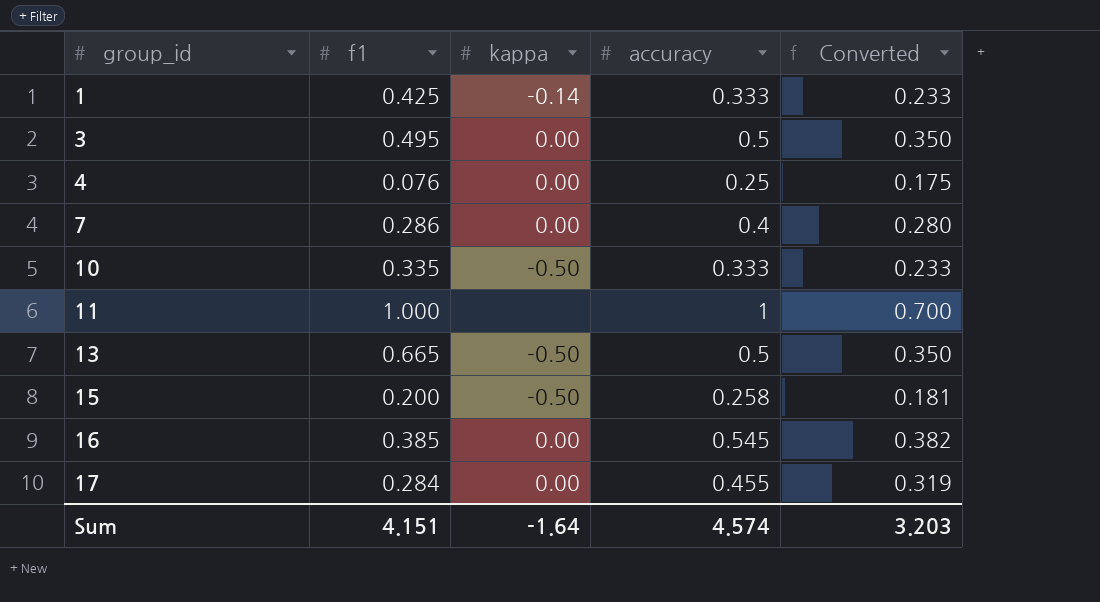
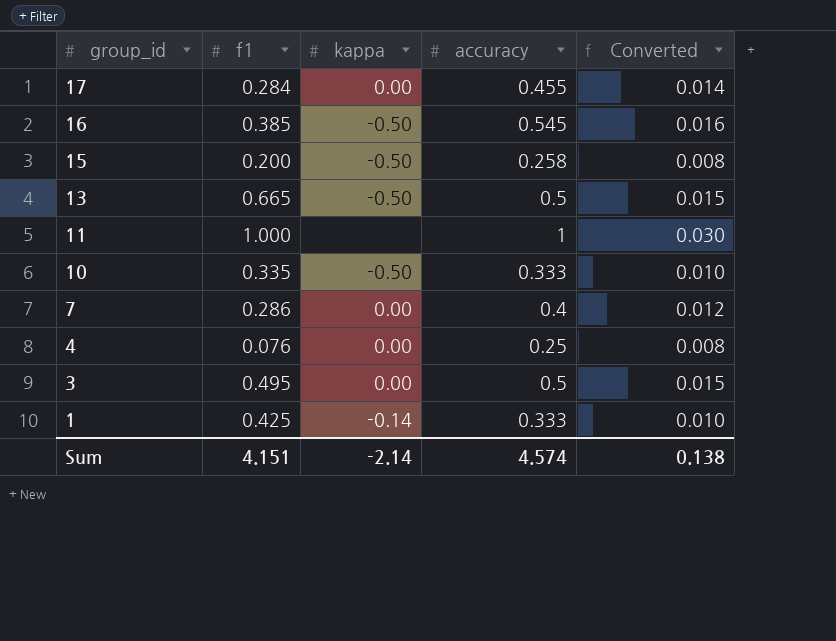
row order: group_id ascending -> group_id descending
column Converted | formula: [accuracy] * 0.7 -> [accuracy] * 0.03
16 | kappa: 0.00 -> -0.50
Sum | kappa: -1.64 -> -2.14
Sum | Converted: 3.203 -> 0.138

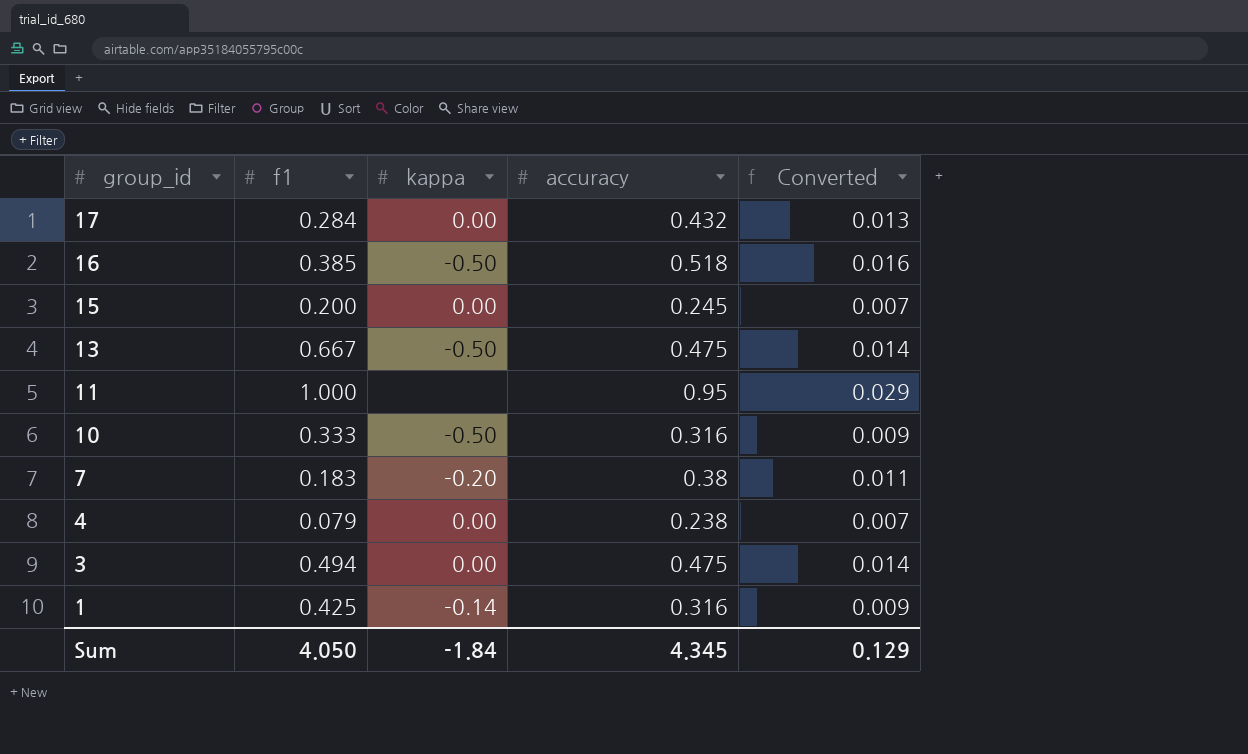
17 | accuracy: 0.455 -> 0.432
17 | Converted: 0.014 -> 0.013
16 | accuracy: 0.545 -> 0.518
15 | kappa: -0.50 -> 0.00
15 | accuracy: 0.258 -> 0.245
15 | Converted: 0.008 -> 0.007
13 | f1: 0.665 -> 0.667
13 | accuracy: 0.5 -> 0.475
13 | Converted: 0.015 -> 0.014
11 | accuracy: 1 -> 0.95
11 | Converted: 0.030 -> 0.029
10 | f1: 0.335 -> 0.333
10 | accuracy: 0.333 -> 0.316
10 | Converted: 0.010 -> 0.009
7 | f1: 0.286 -> 0.183
7 | kappa: 0.00 -> -0.20
7 | accuracy: 0.4 -> 0.38
7 | Converted: 0.012 -> 0.011
4 | f1: 0.076 -> 0.079
4 | accuracy: 0.25 -> 0.238
4 | Converted: 0.008 -> 0.007
3 | f1: 0.495 -> 0.494
3 | accuracy: 0.5 -> 0.475
3 | Converted: 0.015 -> 0.014
1 | accuracy: 0.333 -> 0.316
1 | Converted: 0.010 -> 0.009
Sum | f1: 4.151 -> 4.050
Sum | kappa: -2.14 -> -1.84
Sum | accuracy: 4.574 -> 4.345
Sum | Converted: 0.138 -> 0.129

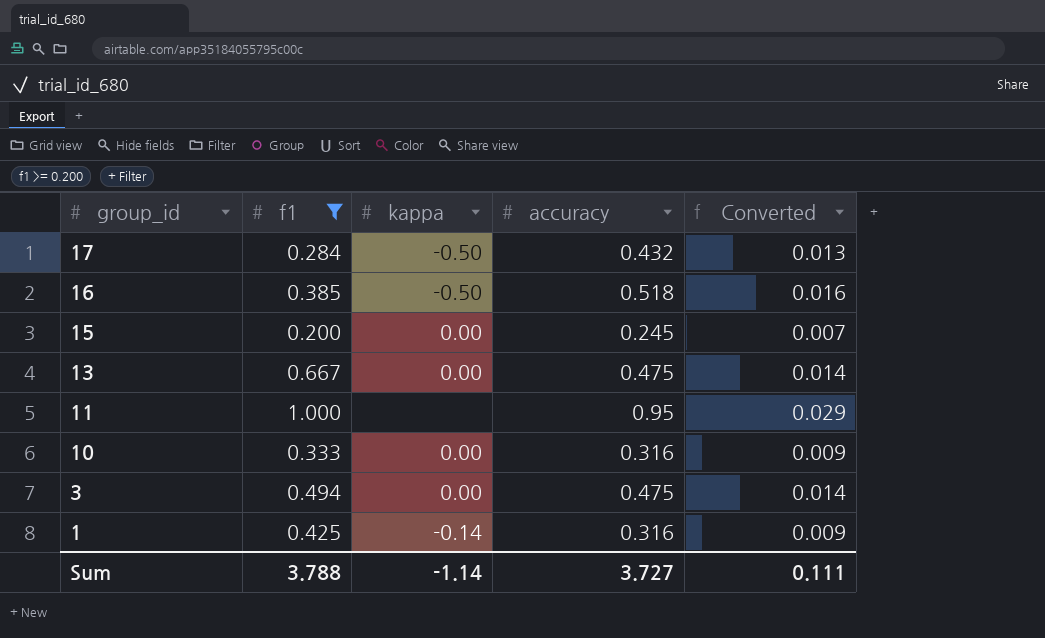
filter: none -> f1 >= 0.200
17 | kappa: 0.00 -> -0.50
13 | kappa: -0.50 -> 0.00
10 | kappa: -0.50 -> 0.00
Sum | f1: 4.050 -> 3.788
Sum | kappa: -1.84 -> -1.14
Sum | accuracy: 4.345 -> 3.727
Sum | Converted: 0.129 -> 0.111

